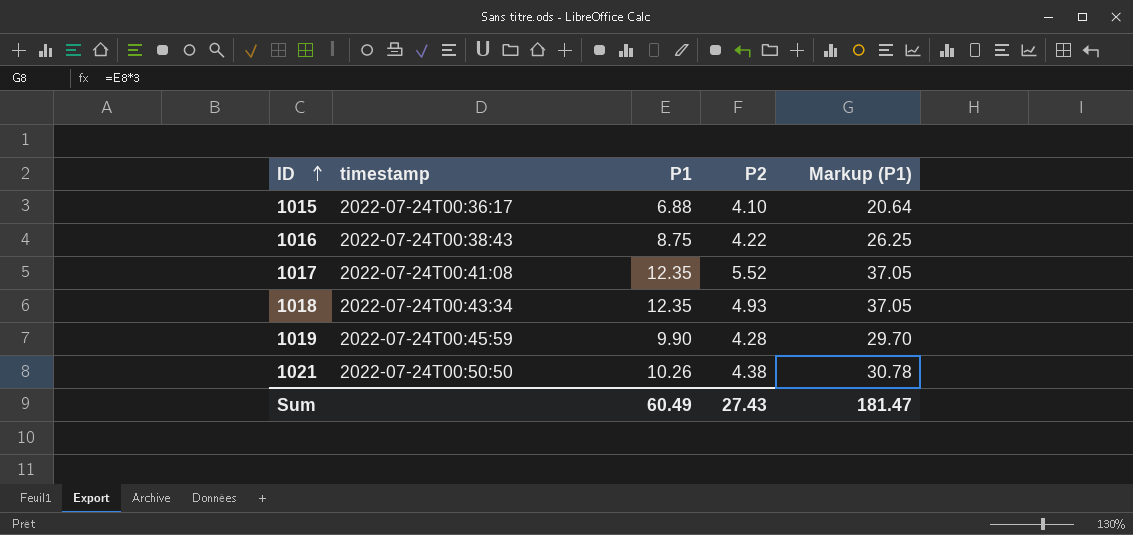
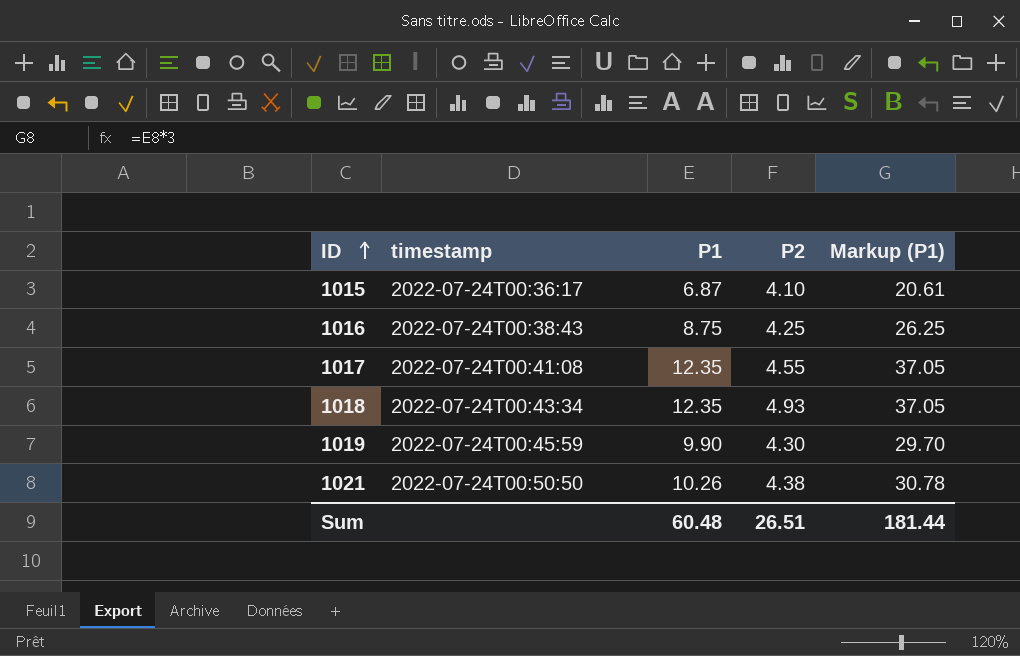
1015 | P1: 6.88 -> 6.87
1015 | Markup (P1): 20.64 -> 20.61
1016 | P2: 4.22 -> 4.25
1017 | P2: 5.52 -> 4.55
1019 | P2: 4.28 -> 4.30
Sum | P1: 60.49 -> 60.48
Sum | P2: 27.43 -> 26.51
Sum | Markup (P1): 181.47 -> 181.44

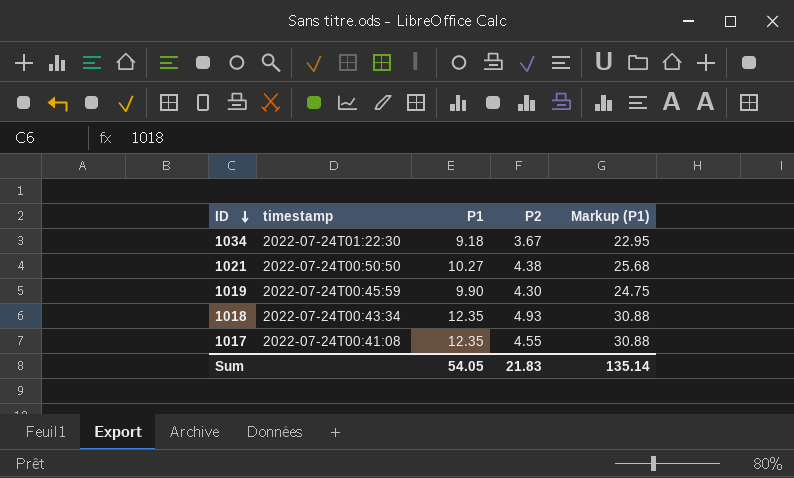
row order: ID ascending -> ID descending
column Markup (P1) | formula: [P1] * 3 -> [P1] * 2.5
row 1015: 2022-07-24T00:36:17 | 6.87 | 4.10 | 20.61 -> none
row 1016: 2022-07-24T00:38:43 | 8.75 | 4.25 | 26.25 -> none
row 1034: none -> 2022-07-24T01:22:30 | 9.18 | 3.67 | 22.95
1021 | P1: 10.26 -> 10.27
Sum | P1: 60.48 -> 54.05
Sum | P2: 26.51 -> 21.83
Sum | Markup (P1): 181.44 -> 135.14

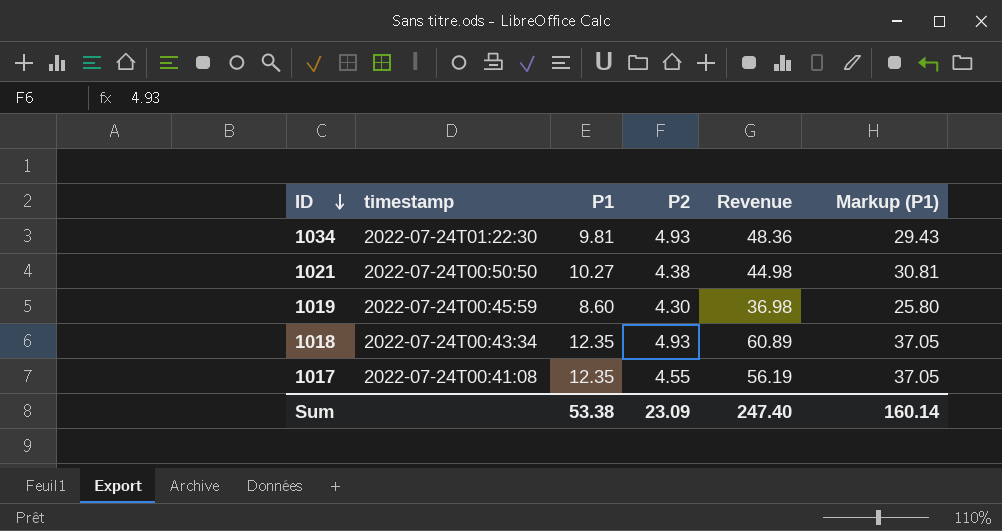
column Revenue | formula: none -> [P1] * [P2]
column Markup (P1) | formula: [P1] * 2.5 -> [P1] * 3
1034 | P1: 9.18 -> 9.81
1034 | P2: 3.67 -> 4.93
1019 | P1: 9.90 -> 8.60
Sum | P1: 54.05 -> 53.38
Sum | P2: 21.83 -> 23.09
Sum | Markup (P1): 135.14 -> 160.14

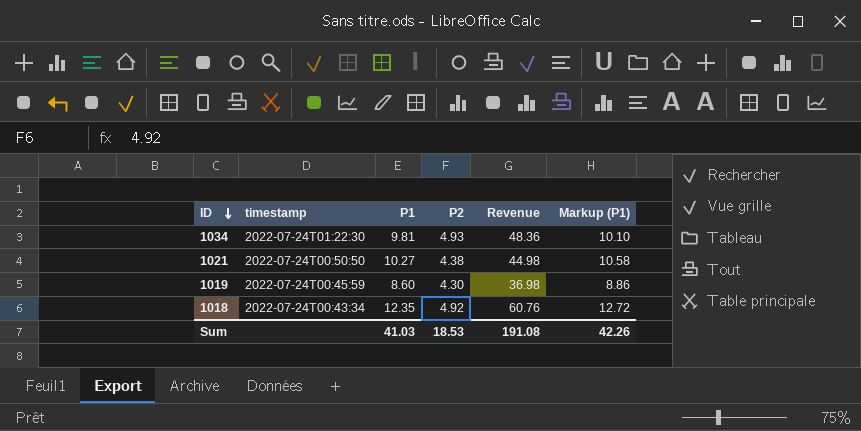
column Markup (P1) | formula: [P1] * 3 -> [P1] * 1.03
row 1017: 2022-07-24T00:41:08 | 12.35 | 4.55 | 56.19 | 37.05 -> none
1018 | P2: 4.93 -> 4.92
1018 | Revenue: 60.89 -> 60.76
Sum | P1: 53.38 -> 41.03
Sum | P2: 23.09 -> 18.53
Sum | Revenue: 247.40 -> 191.08
Sum | Markup (P1): 160.14 -> 42.26

